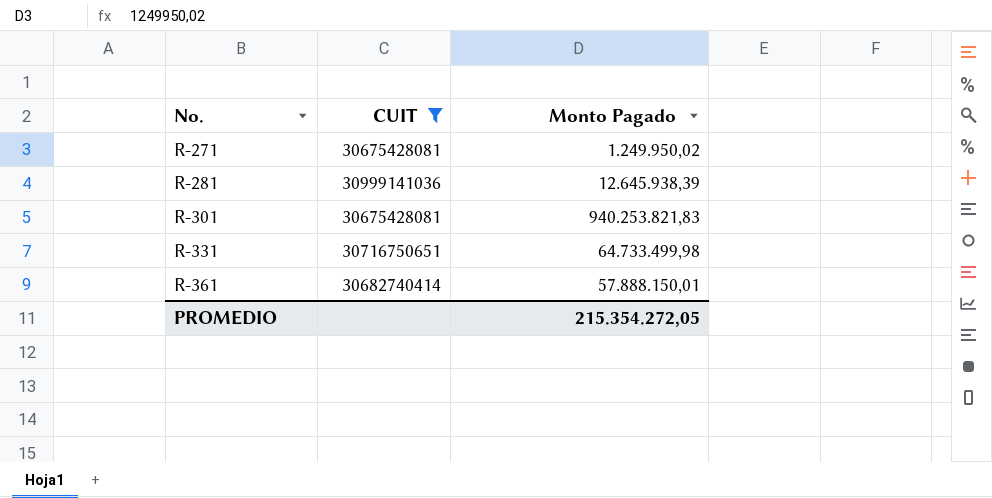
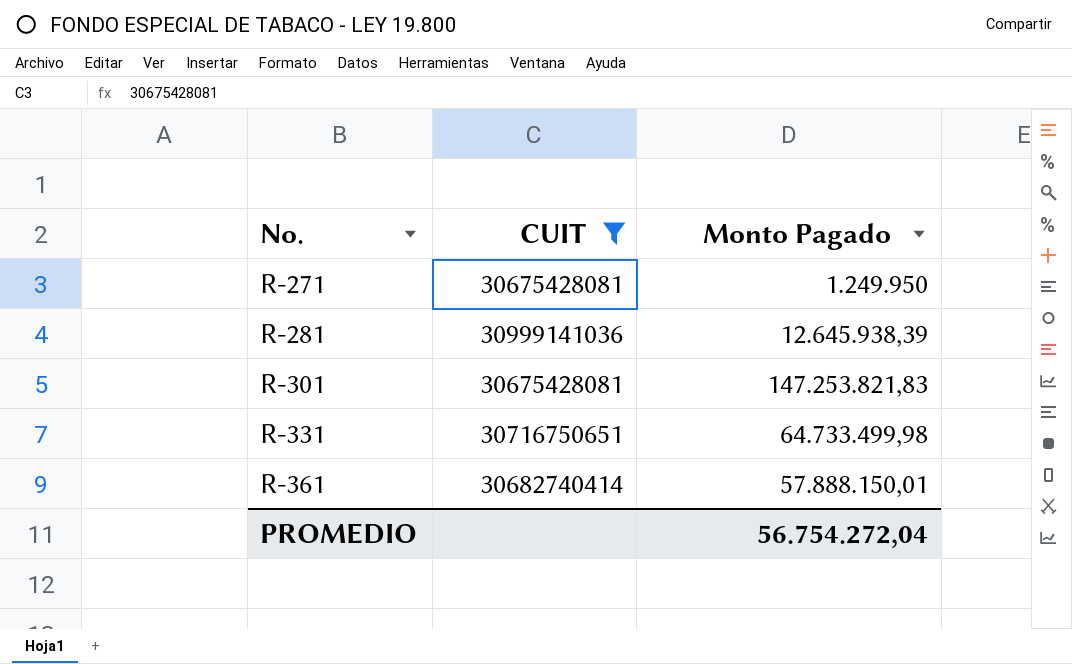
R-271 | Monto Pagado: 1.249.950,02 -> 1.249.950
R-301 | Monto Pagado: 940.253.821,83 -> 147.253.821,83
PROMEDIO | Monto Pagado: 215.354.272,05 -> 56.754.272,04

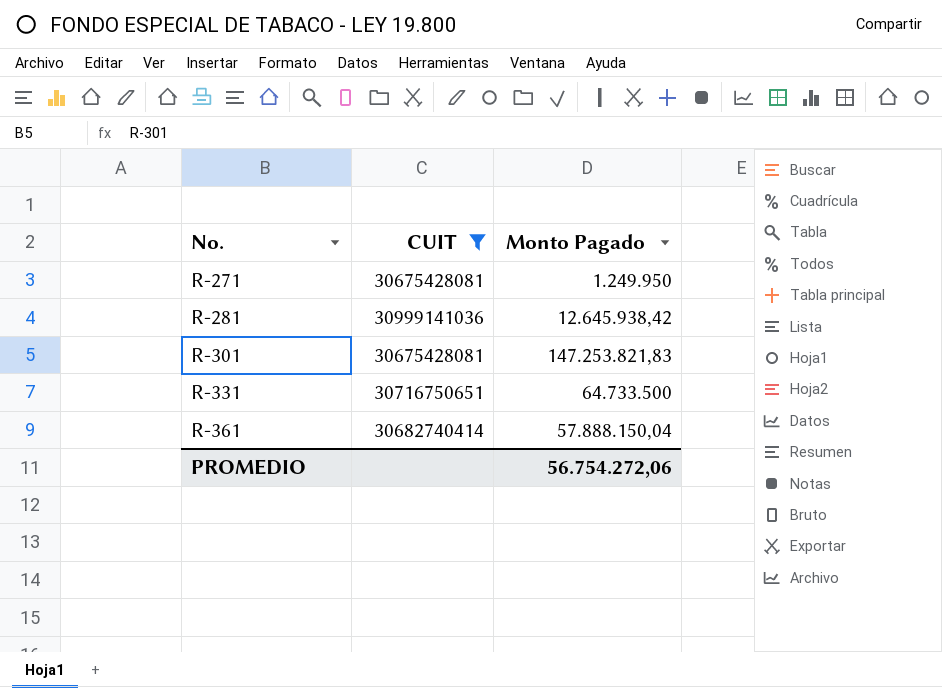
R-281 | Monto Pagado: 12.645.938,39 -> 12.645.938,42
R-331 | Monto Pagado: 64.733.499,98 -> 64.733.500
R-361 | Monto Pagado: 57.888.150,01 -> 57.888.150,04
PROMEDIO | Monto Pagado: 56.754.272,04 -> 56.754.272,06

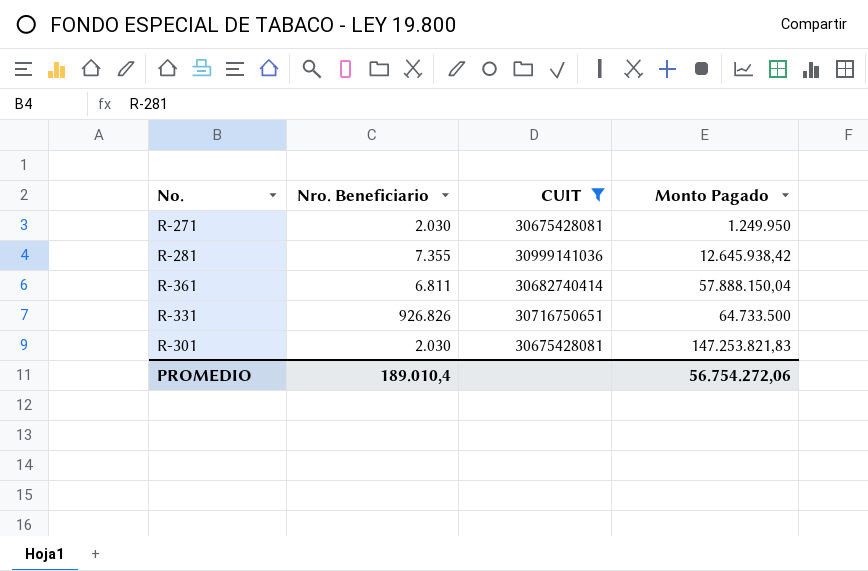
row order: No. ascending -> Monto Pagado ascending
column Nro. Beneficiario | position: none -> 2

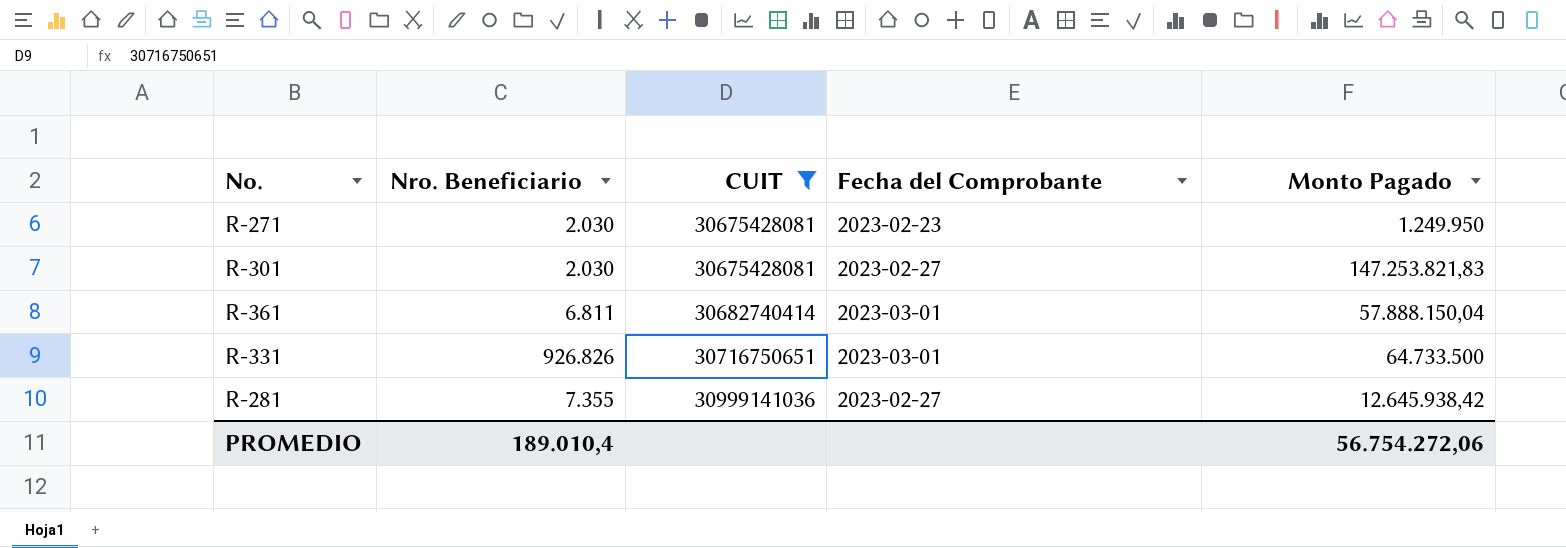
row order: Monto Pagado ascending -> CUIT ascending
column Fecha del Comprobante | position: none -> 4

